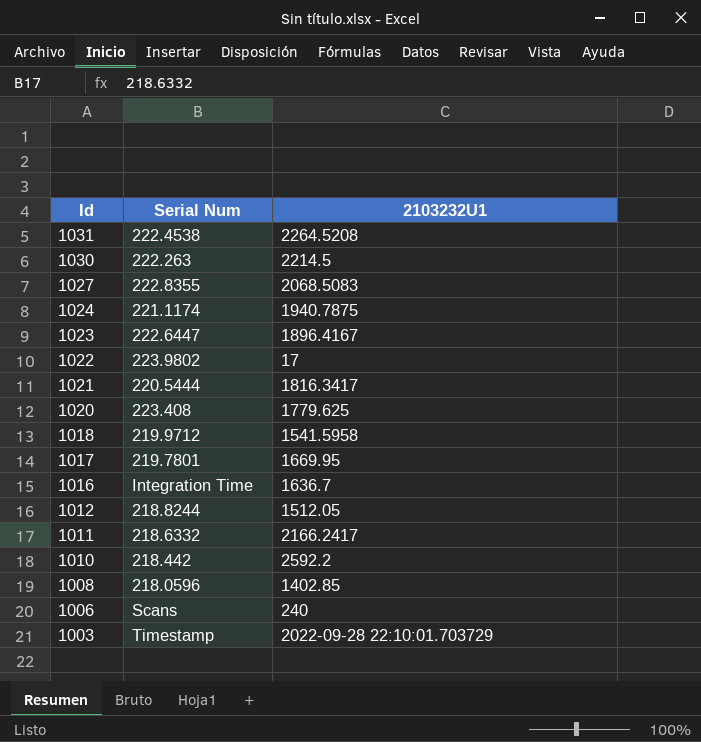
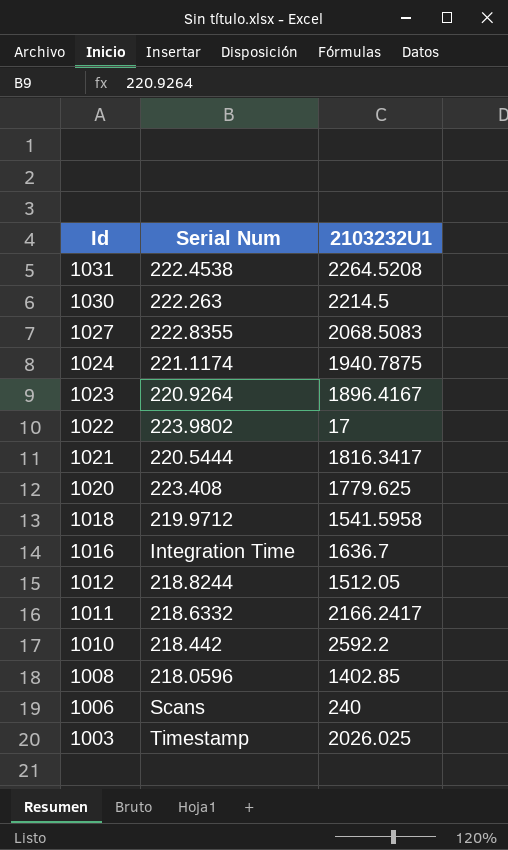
row 1017: 219.7801 | 1669.95 -> none
1023 | Serial Num: 222.6447 -> 220.9264
1003 | 2103232U1: 2022-09-28 22:10:01.703729 -> 2026.025

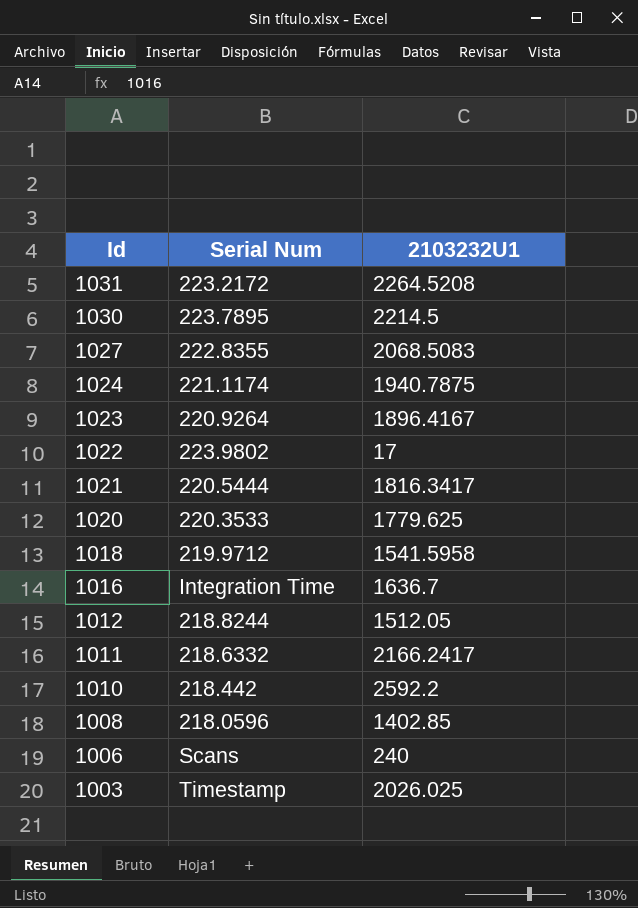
1031 | Serial Num: 222.4538 -> 223.2172
1030 | Serial Num: 222.263 -> 223.7895
1020 | Serial Num: 223.408 -> 220.3533

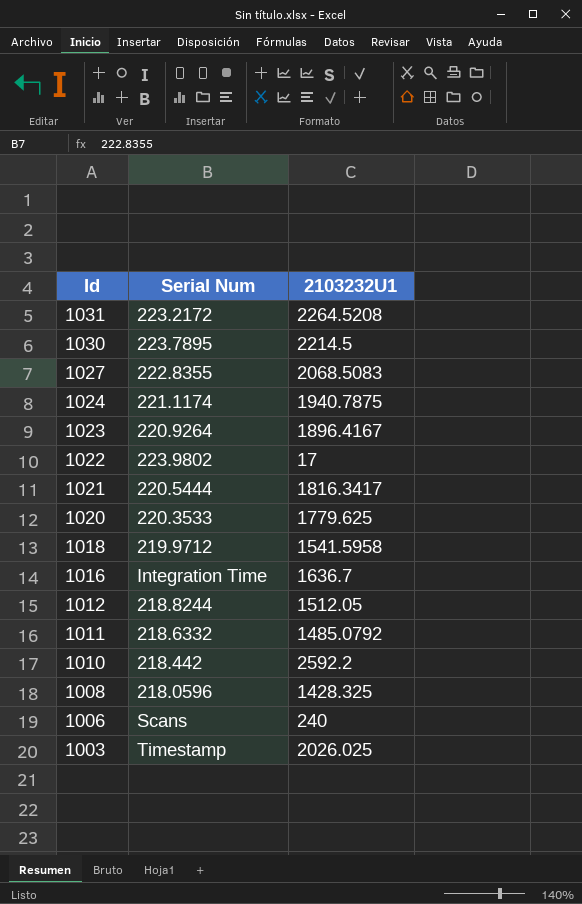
1011 | 2103232U1: 2166.2417 -> 1485.0792
1008 | 2103232U1: 1402.85 -> 1428.325

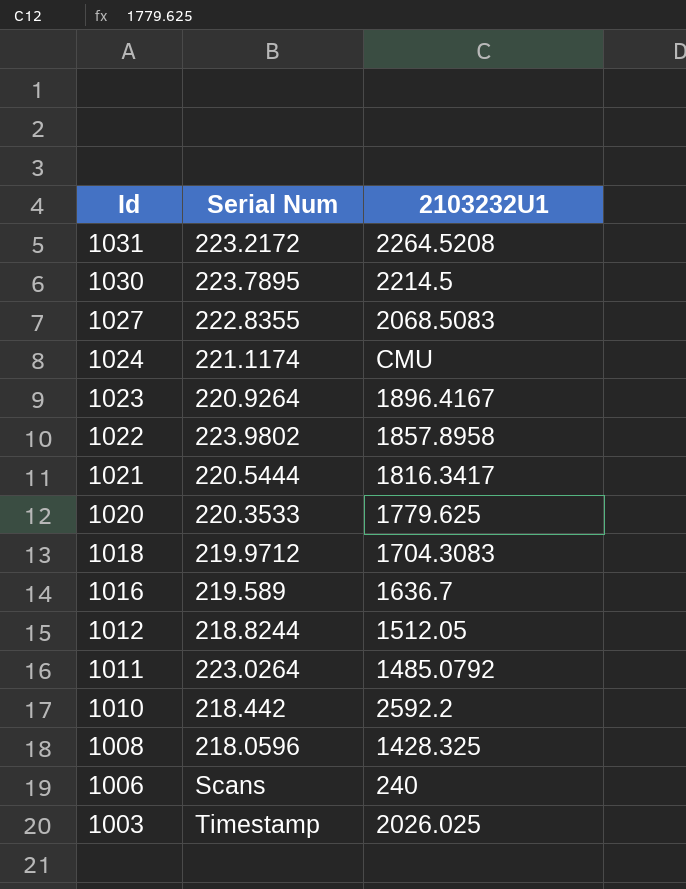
1024 | 2103232U1: 1940.7875 -> CMU
1022 | 2103232U1: 17 -> 1857.8958
1018 | 2103232U1: 1541.5958 -> 1704.3083
1016 | Serial Num: Integration Time -> 219.589
1011 | Serial Num: 218.6332 -> 223.0264

